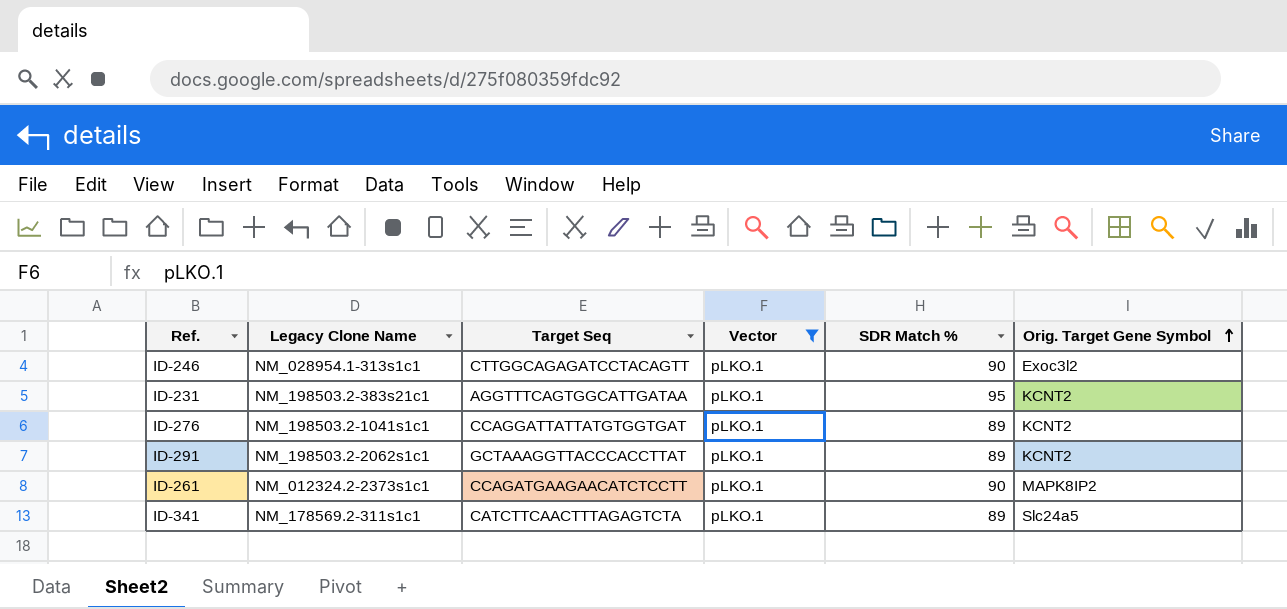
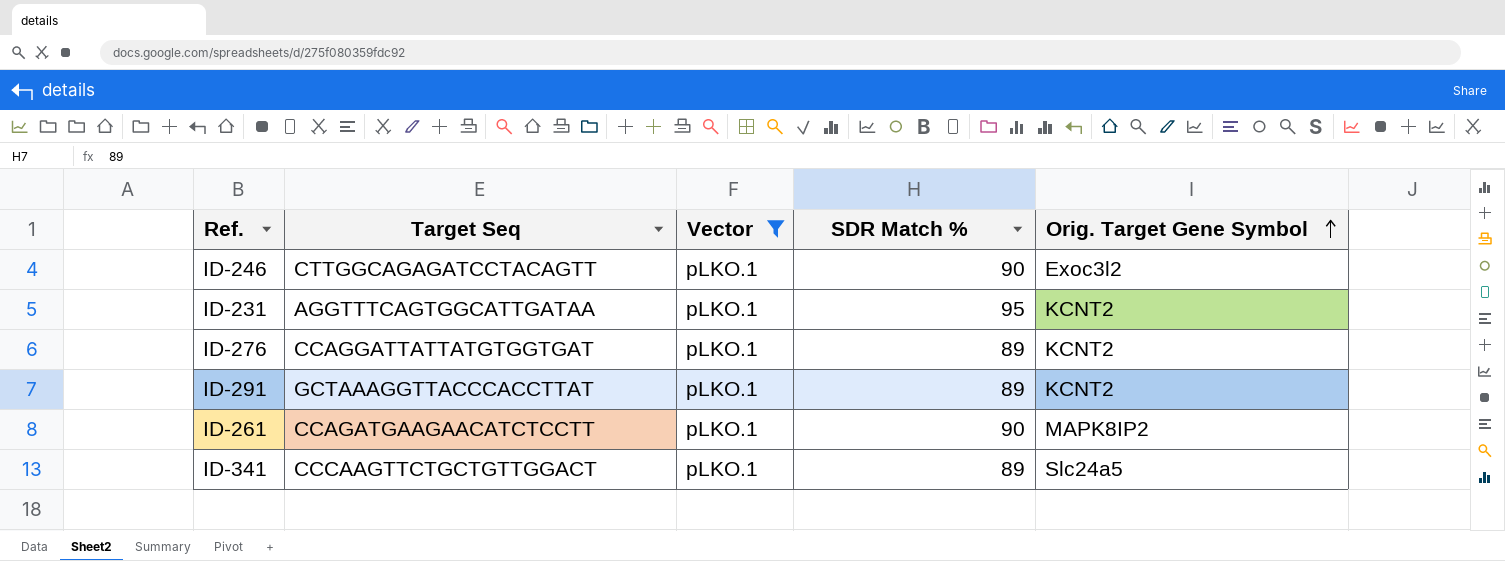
column Legacy Clone Name | position: 2 -> none
ID-341 | Target Seq: CATCTTCAACTTTAGAGTCTA -> CCCAAGTTCTGCTGTTGGACT

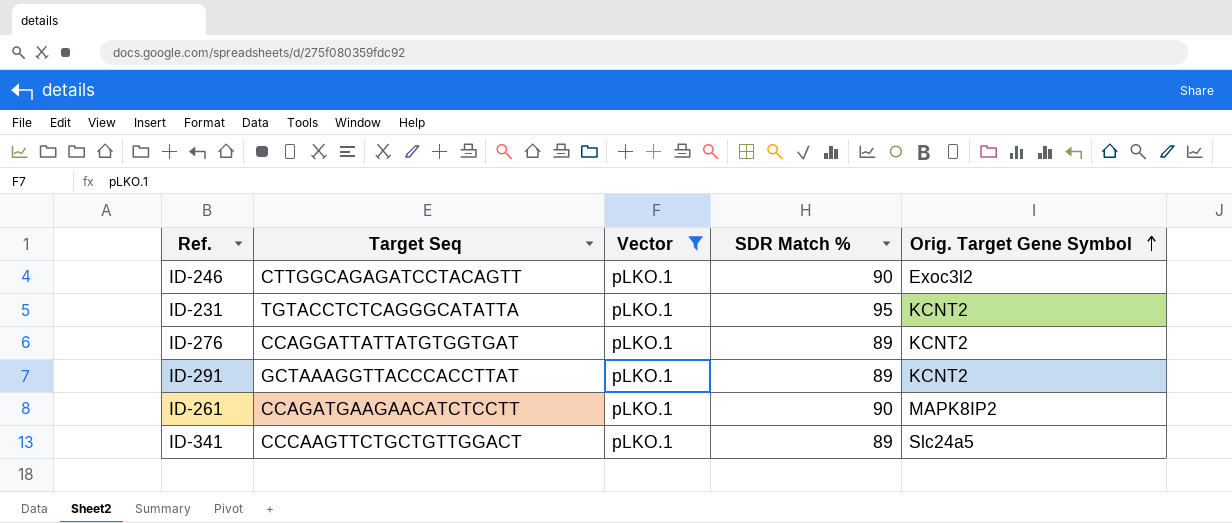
ID-231 | Target Seq: AGGTTTCAGTGGCATTGATAA -> TGTACCTCTCAGGGCATATTA

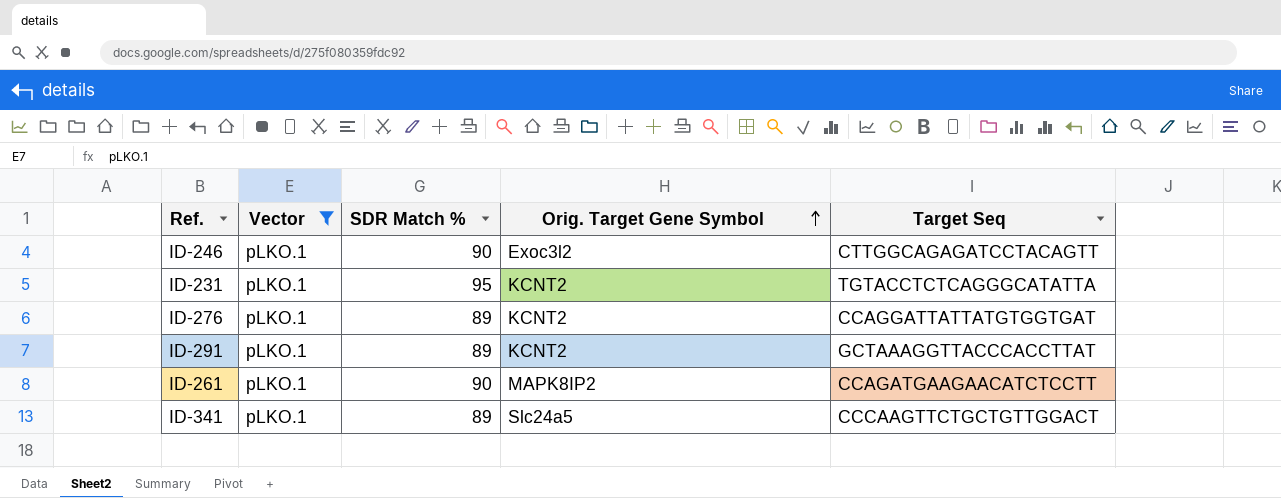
column Target Seq | position: 2 -> 5

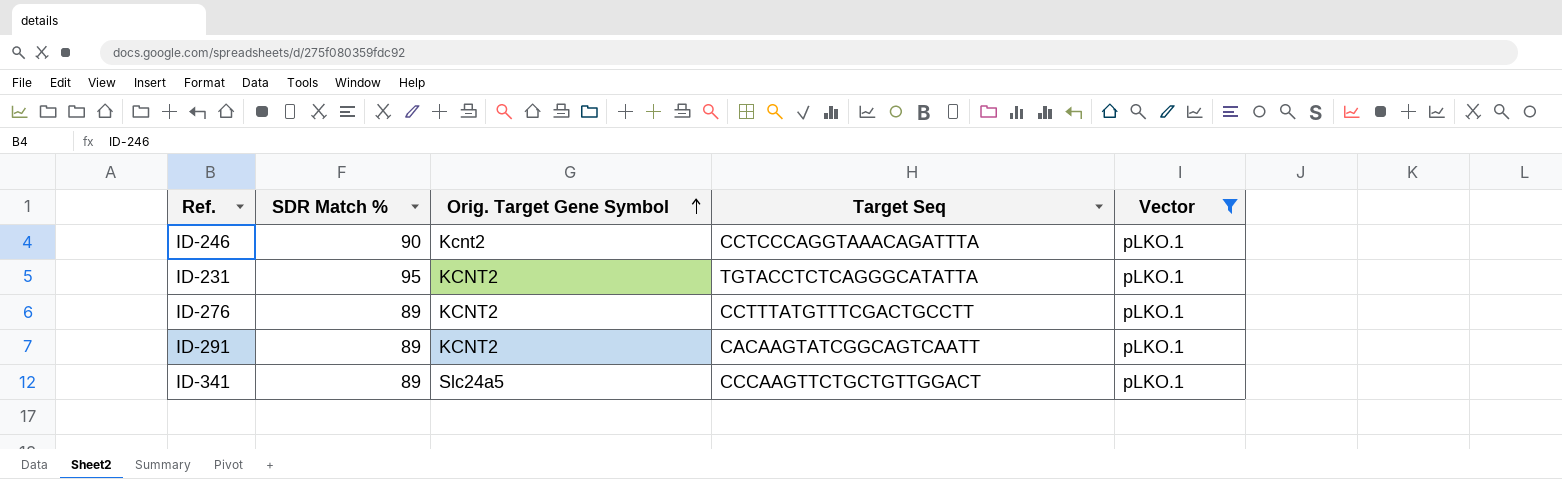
column Vector | position: 2 -> 5
row ID-261: pLKO.1 | 90 | MAPK8IP2 | CCAGATGAAGAACATCTCCTT -> none
ID-246 | Orig. Target Gene Symbol: Exoc3l2 -> Kcnt2
ID-246 | Target Seq: CTTGGCAGAGATCCTACAGTT -> CCTCCCAGGTAAACAGATTTA
ID-276 | Target Seq: CCAGGATTATTATGTGGTGAT -> CCTTTATGTTTCGACTGCCTT
ID-291 | Target Seq: GCTAAAGGTTACCCACCTTAT -> CACAAGTATCGGCAGTCAATT

